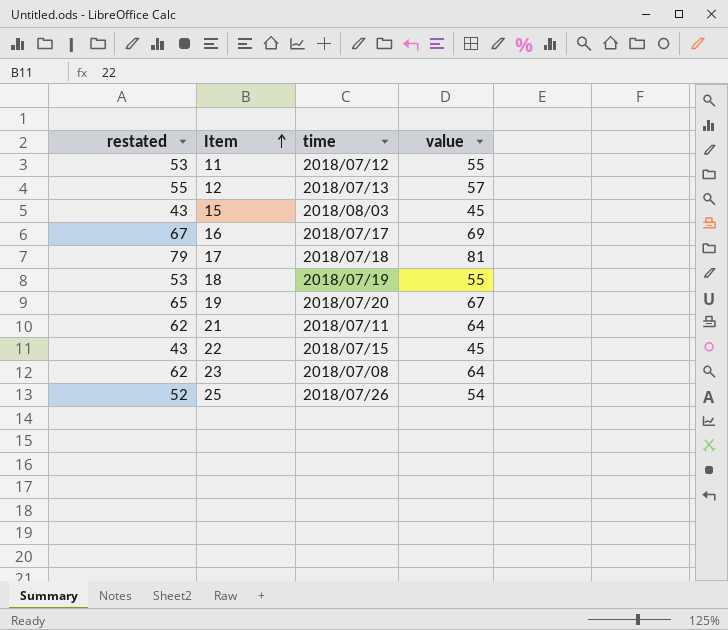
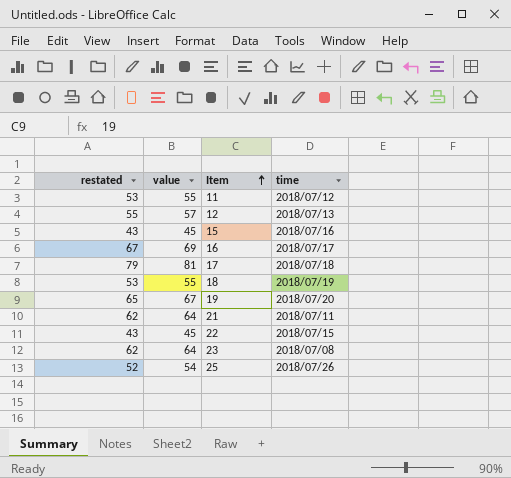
column value | position: 4 -> 2
15 | time: 2018/08/03 -> 2018/07/16

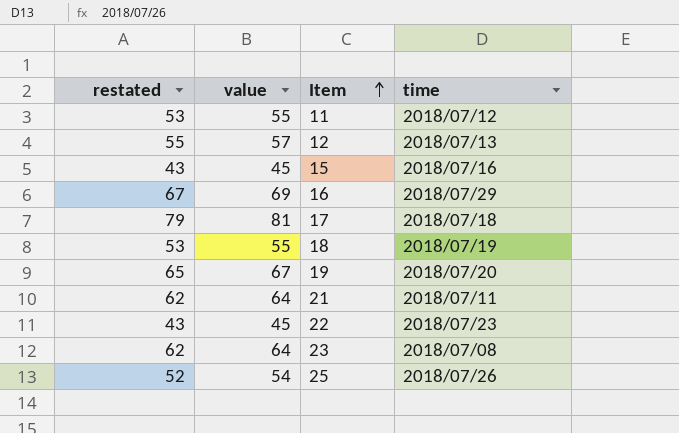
16 | time: 2018/07/17 -> 2018/07/29
22 | time: 2018/07/15 -> 2018/07/23

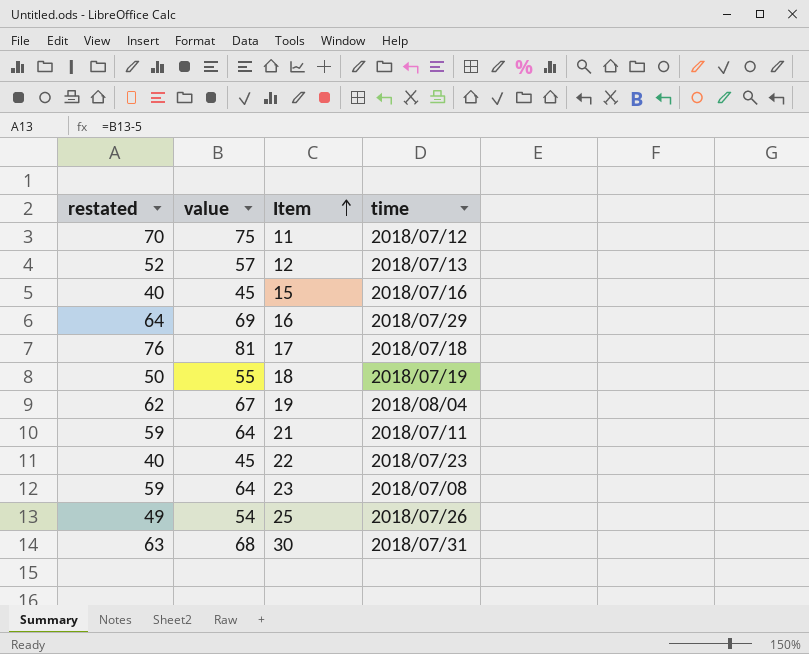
column restated | formula: [value] - 2 -> [value] - 5
11 | value: 55 -> 75
19 | time: 2018/07/20 -> 2018/08/04
row 30: none -> 63 | 68 | 2018/07/31

